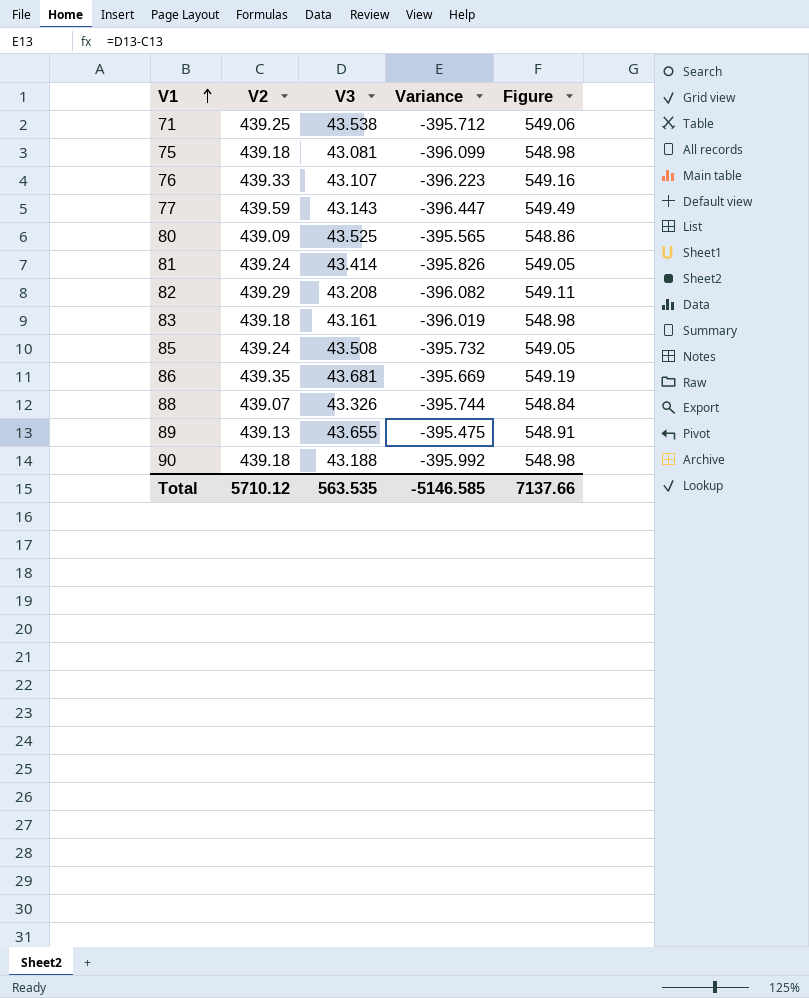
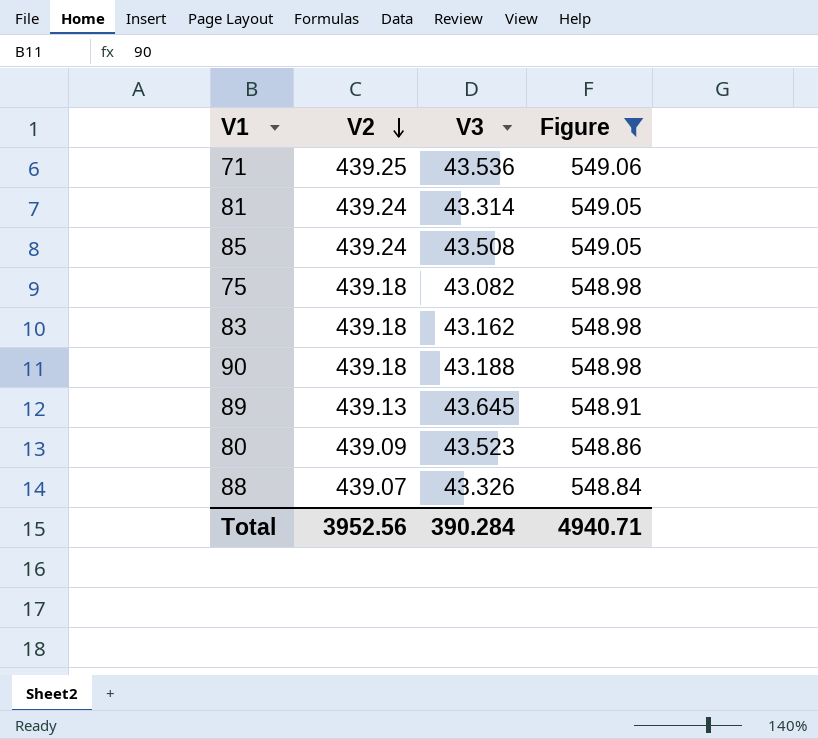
filter: none -> Figure <= 549.06
row order: V1 ascending -> V2 descending
column Variance | formula: [V3] - [V2] -> none
71 | V3: 43.538 -> 43.536
81 | V3: 43.414 -> 43.314
75 | V3: 43.081 -> 43.082
83 | V3: 43.161 -> 43.162
89 | V3: 43.655 -> 43.645
80 | V3: 43.525 -> 43.523
Total | V2: 5710.12 -> 3952.56
Total | V3: 563.535 -> 390.284
Total | Figure: 7137.66 -> 4940.71

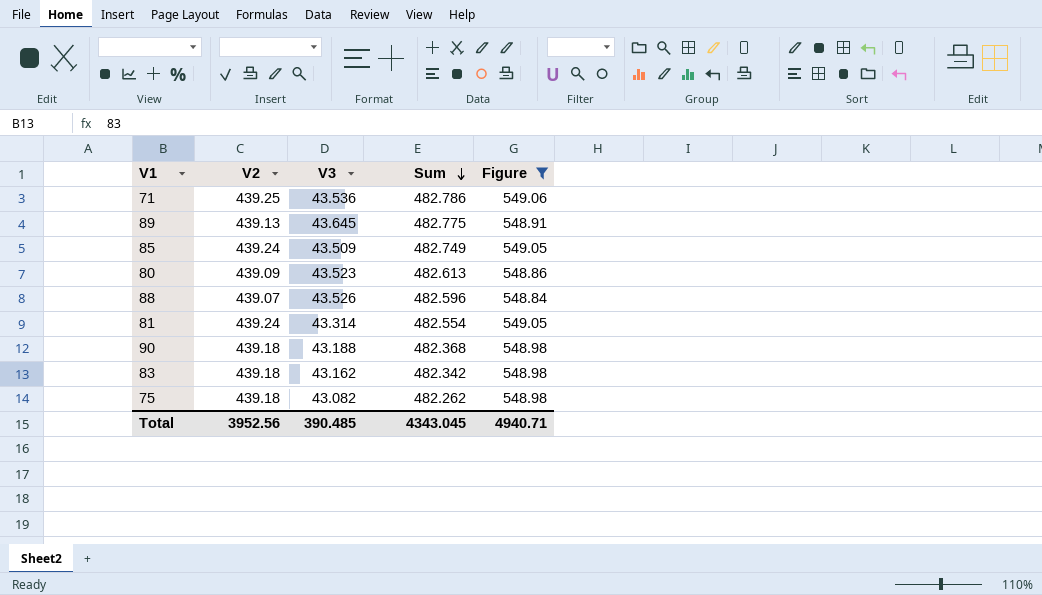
row order: V2 descending -> Sum descending
column Sum | formula: none -> [V2] + [V3]
85 | V3: 43.508 -> 43.509
88 | V3: 43.326 -> 43.526
Total | V3: 390.284 -> 390.485

